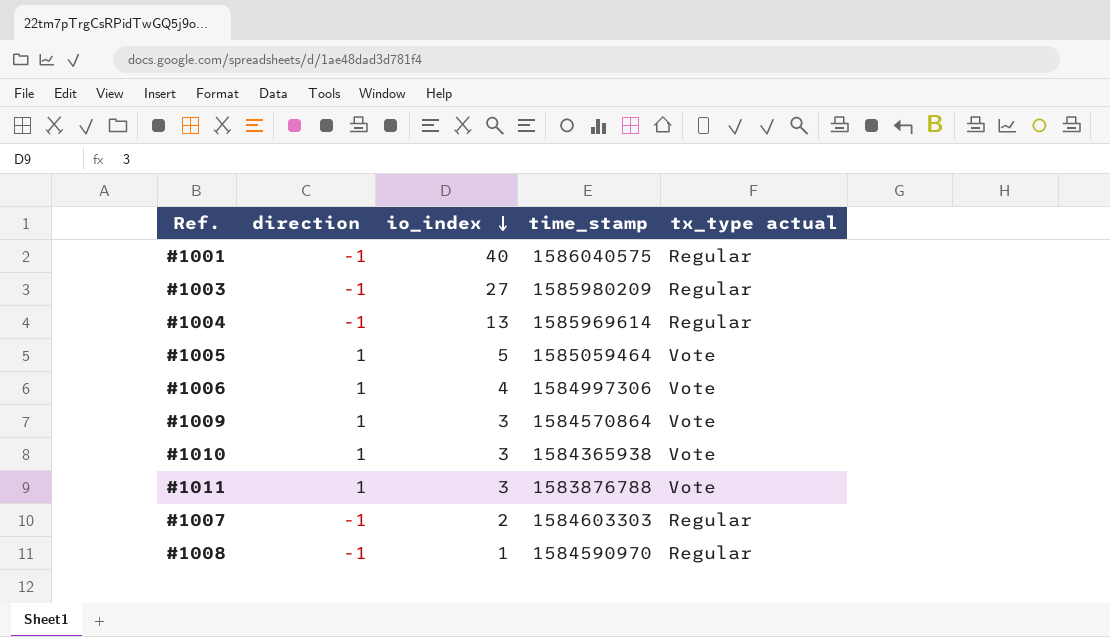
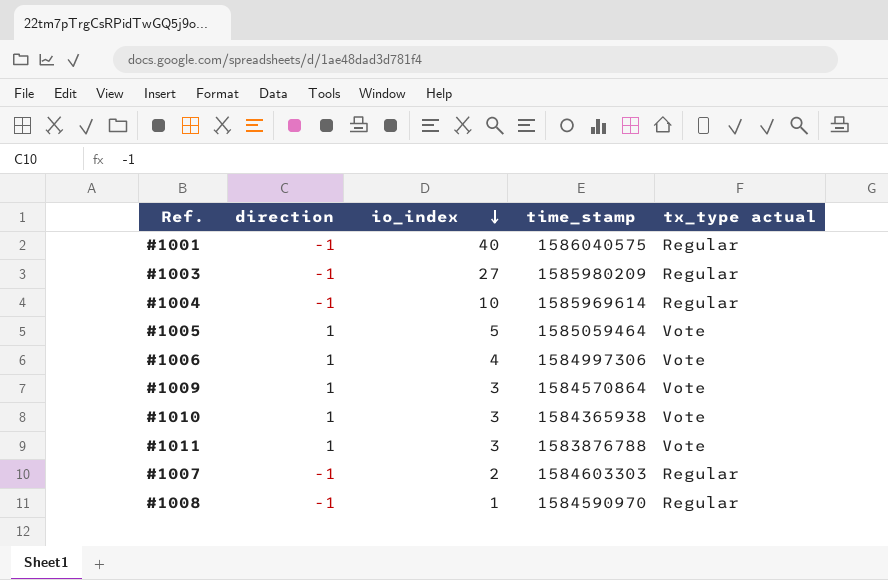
#1004 | io_index: 13 -> 10

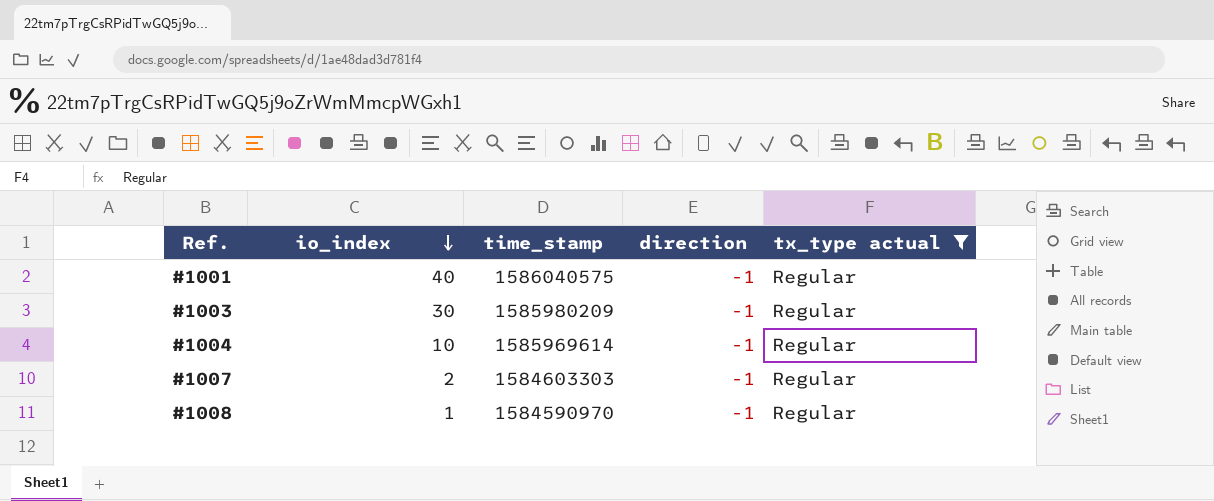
filter: none -> tx_type actual = Regular
column direction | position: 2 -> 4
#1003 | io_index: 27 -> 30

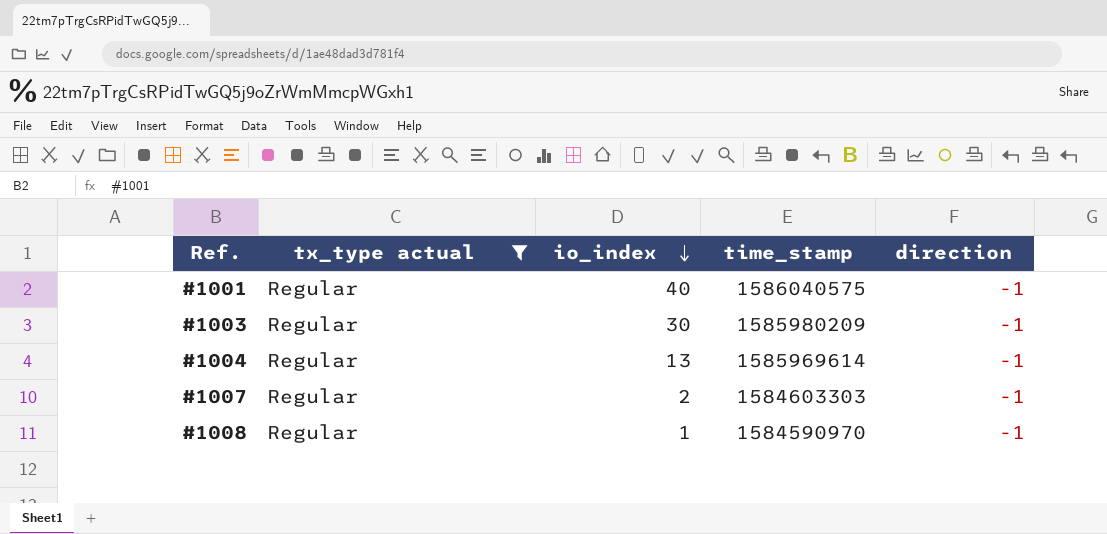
column tx_type actual | position: 5 -> 2
#1004 | io_index: 10 -> 13

